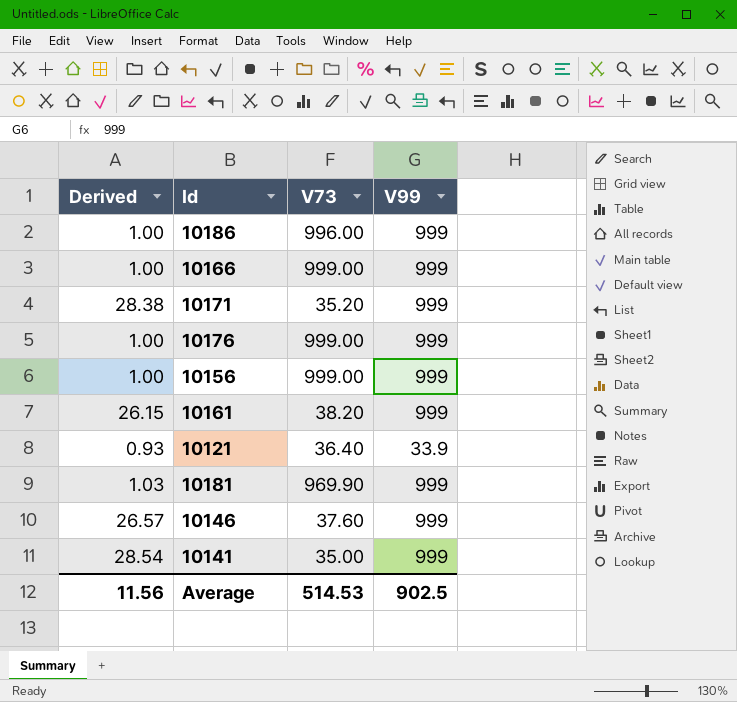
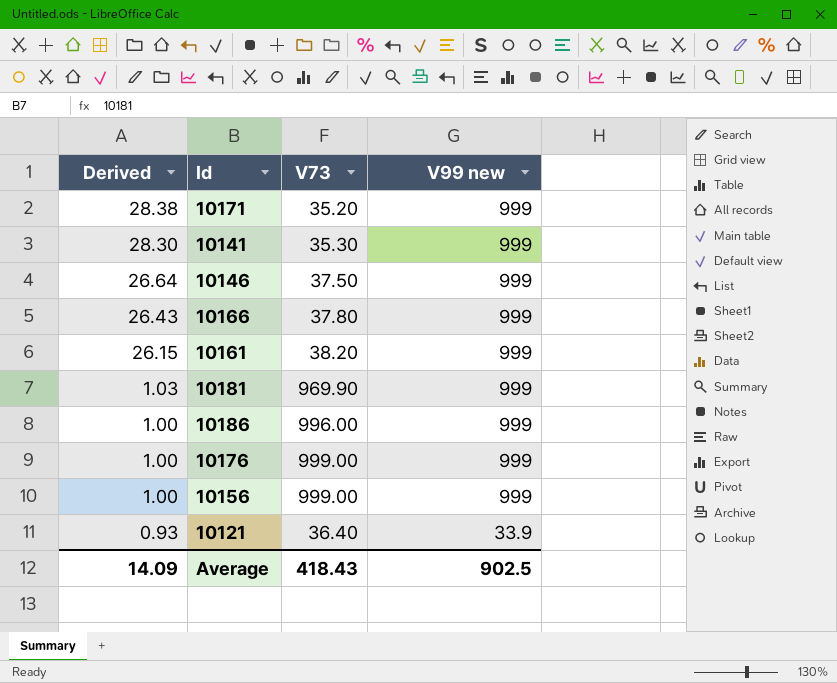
row order: none -> Derived descending
column name: V99 -> V99 new
10141 | Derived: 28.54 -> 28.30
10141 | V73: 35.00 -> 35.30
10146 | Derived: 26.57 -> 26.64
10146 | V73: 37.60 -> 37.50
10166 | Derived: 1.00 -> 26.43
10166 | V73: 999.00 -> 37.80
Average | Derived: 11.56 -> 14.09
Average | V73: 514.53 -> 418.43

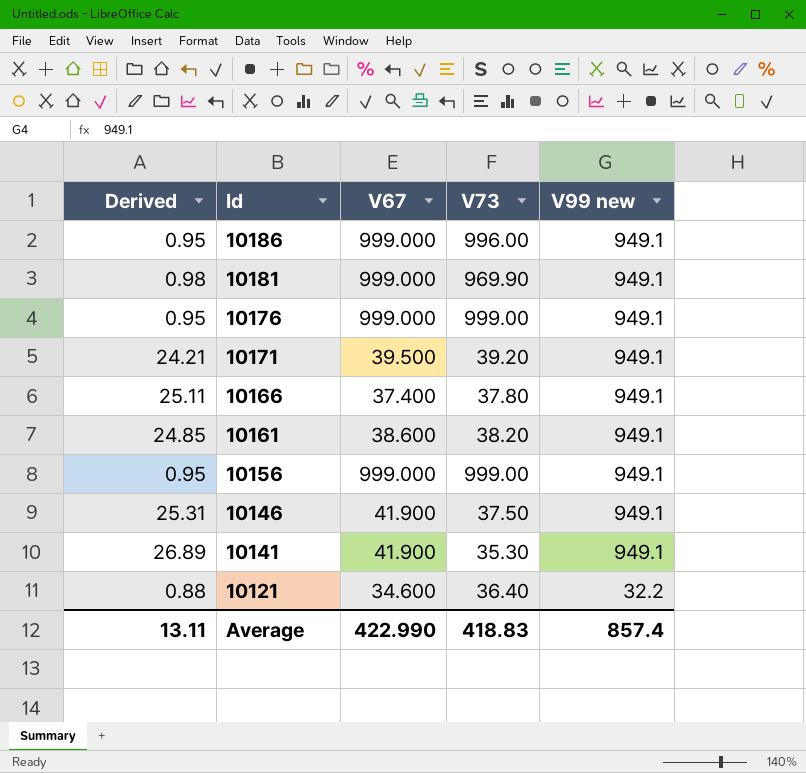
row order: Derived descending -> Id descending
column V67 | position: none -> 3
10186 | Derived: 1.00 -> 0.95
10186 | V99 new: 999 -> 949.1
10181 | Derived: 1.03 -> 0.98
10181 | V99 new: 999 -> 949.1
10176 | Derived: 1.00 -> 0.95
10176 | V99 new: 999 -> 949.1
10171 | Derived: 28.38 -> 24.21
10171 | V73: 35.20 -> 39.20
10171 | V99 new: 999 -> 949.1
10166 | Derived: 26.43 -> 25.11
10166 | V99 new: 999 -> 949.1
10161 | Derived: 26.15 -> 24.85
10161 | V99 new: 999 -> 949.1
10156 | Derived: 1.00 -> 0.95
10156 | V99 new: 999 -> 949.1
10146 | Derived: 26.64 -> 25.31
10146 | V99 new: 999 -> 949.1
10141 | Derived: 28.30 -> 26.89
10141 | V99 new: 999 -> 949.1
10121 | Derived: 0.93 -> 0.88
10121 | V99 new: 33.9 -> 32.2
Average | Derived: 14.09 -> 13.11
Average | V73: 418.43 -> 418.83
Average | V99 new: 902.5 -> 857.4

